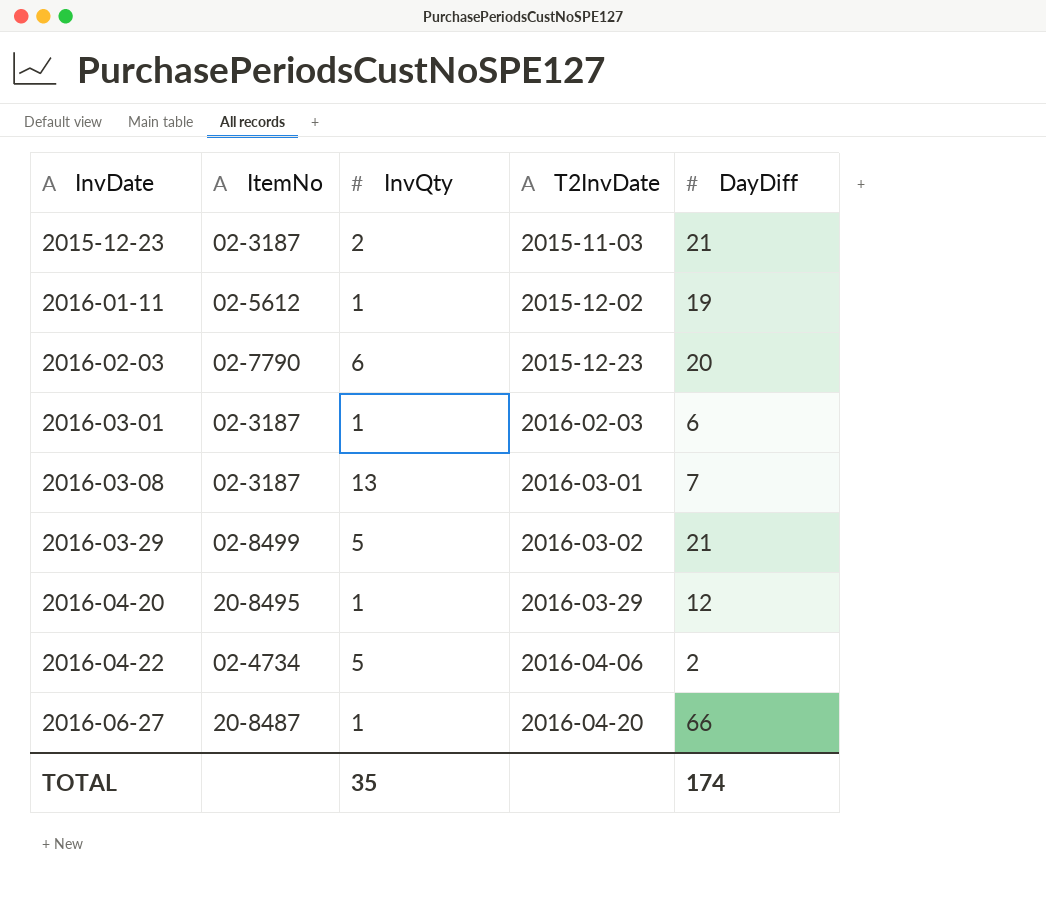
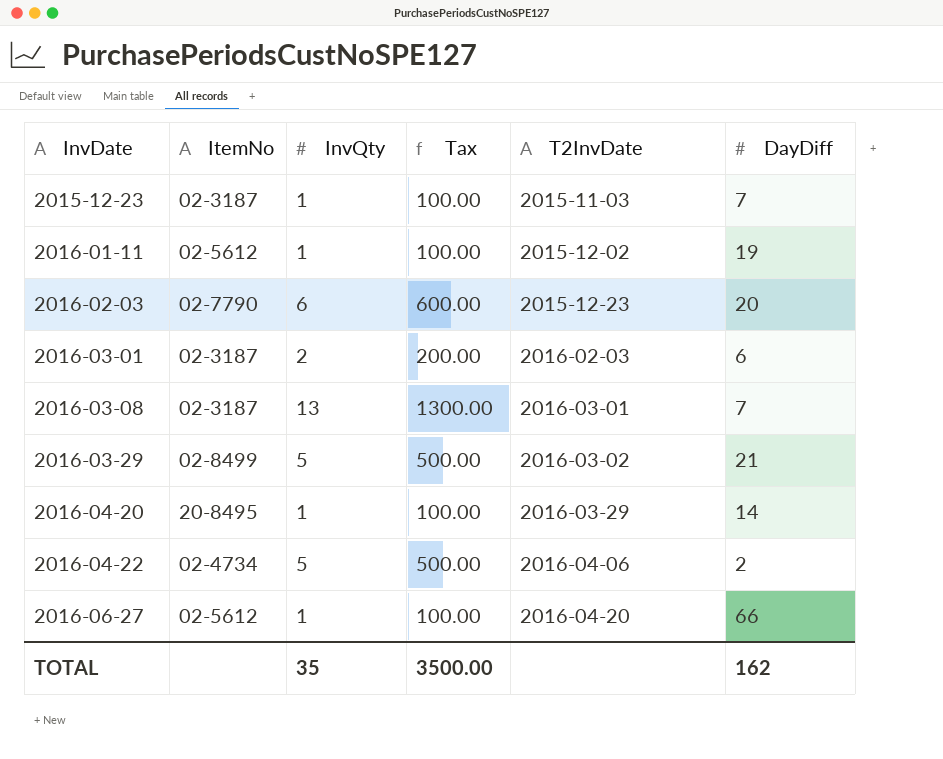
column Tax | formula: none -> [InvQty] * 100
2015-12-23 | InvQty: 2 -> 1
2015-12-23 | DayDiff: 21 -> 7
2016-03-01 | InvQty: 1 -> 2
2016-04-20 | DayDiff: 12 -> 14
2016-06-27 | ItemNo: 20-8487 -> 02-5612
TOTAL | DayDiff: 174 -> 162

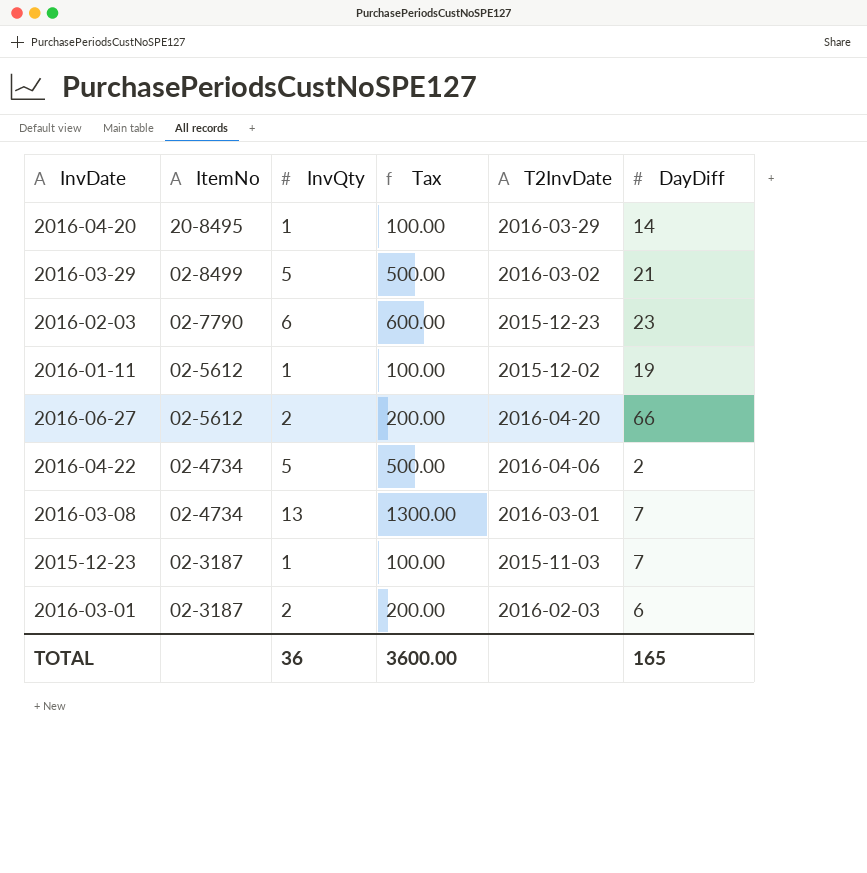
row order: InvDate ascending -> ItemNo descending
2016-02-03 | DayDiff: 20 -> 23
2016-06-27 | InvQty: 1 -> 2
2016-06-27 | Tax: 100.00 -> 200.00
2016-03-08 | ItemNo: 02-3187 -> 02-4734
TOTAL | InvQty: 35 -> 36
TOTAL | Tax: 3500.00 -> 3600.00
TOTAL | DayDiff: 162 -> 165

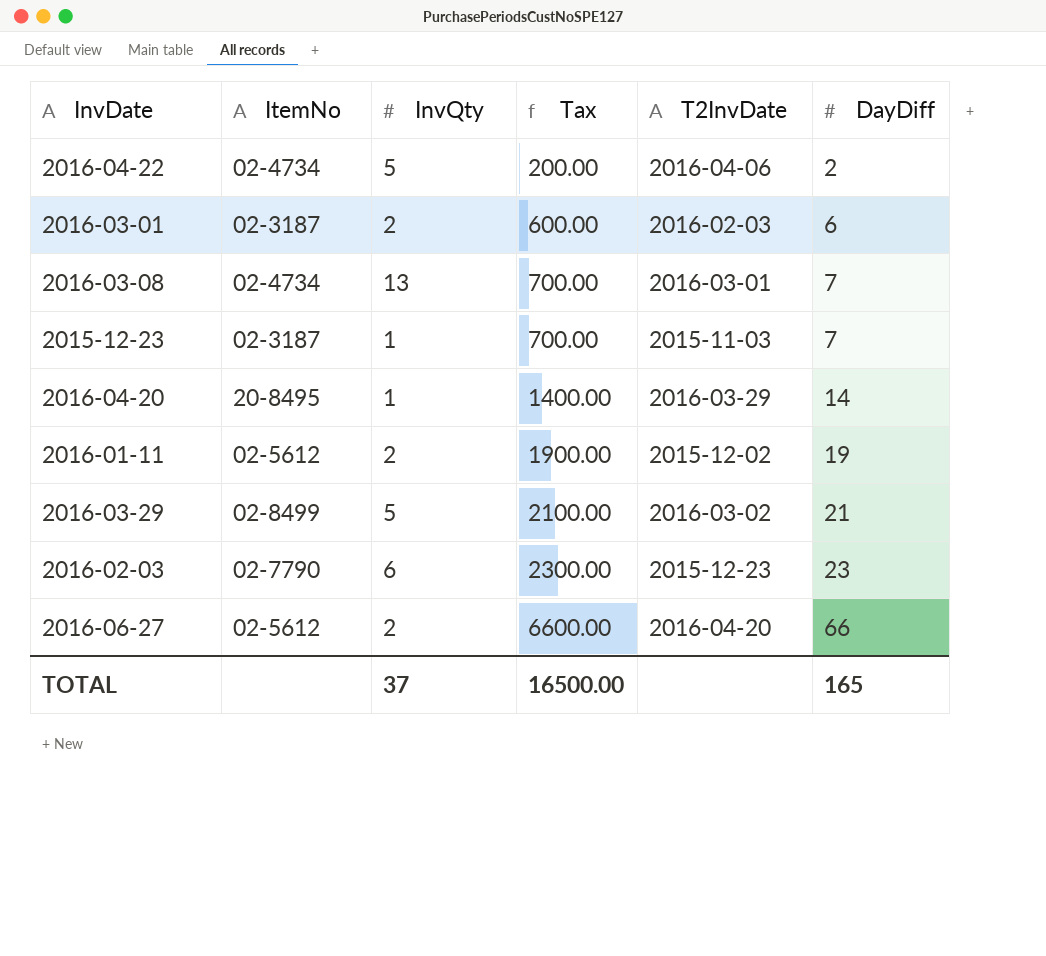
row order: ItemNo descending -> Tax ascending
column Tax | formula: [InvQty] * 100 -> [DayDiff] * 100
2016-01-11 | InvQty: 1 -> 2
TOTAL | InvQty: 36 -> 37
TOTAL | Tax: 3600.00 -> 16500.00

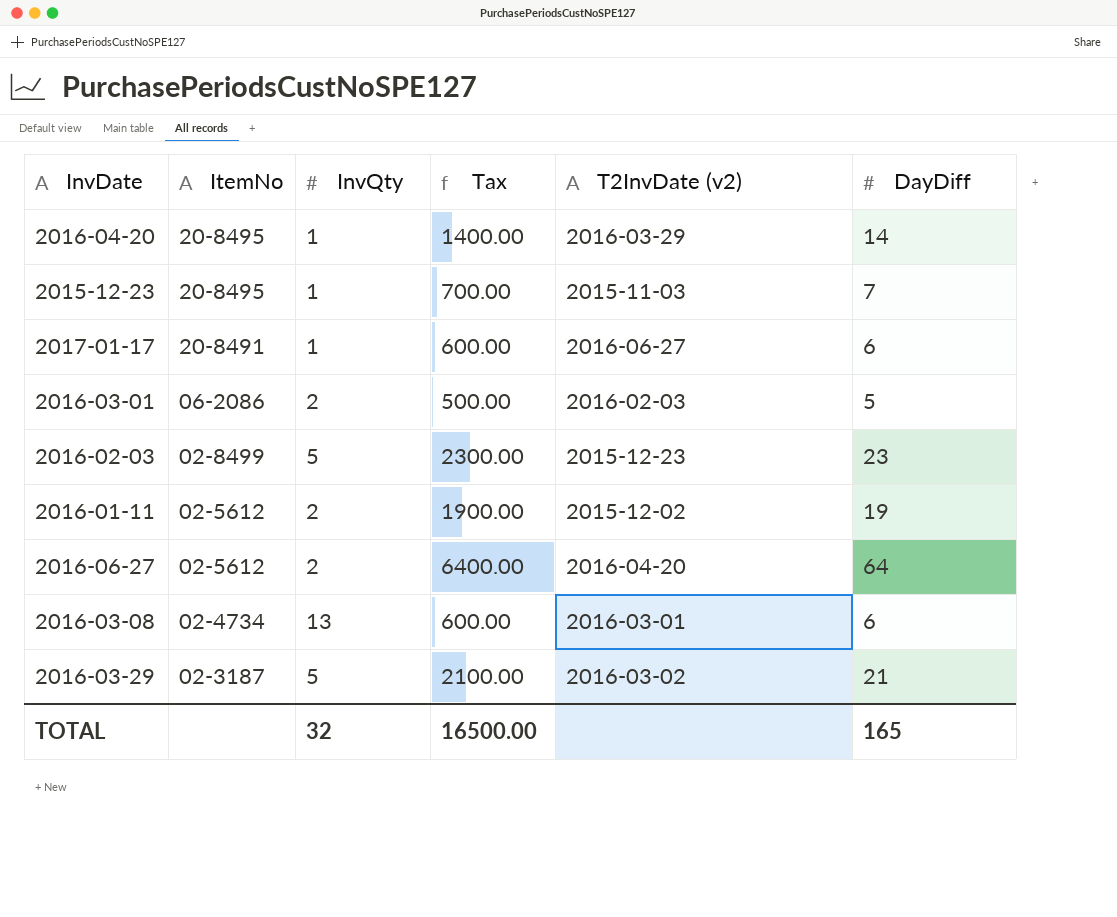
row order: Tax ascending -> ItemNo descending
column name: T2InvDate -> T2InvDate (v2)
row 2016-04-22: 02-4734 | 5 | 200.00 | 2016-04-06 | 2 -> none
2015-12-23 | ItemNo: 02-3187 -> 20-8495
row 2017-01-17: none -> 20-8491 | 1 | 600.00 | 2016-06-27 | 6
2016-03-01 | ItemNo: 02-3187 -> 06-2086
2016-03-01 | Tax: 600.00 -> 500.00
2016-03-01 | DayDiff: 6 -> 5
2016-02-03 | ItemNo: 02-7790 -> 02-8499
2016-02-03 | InvQty: 6 -> 5
2016-06-27 | Tax: 6600.00 -> 6400.00
2016-06-27 | DayDiff: 66 -> 64
2016-03-08 | Tax: 700.00 -> 600.00
2016-03-08 | DayDiff: 7 -> 6
2016-03-29 | ItemNo: 02-8499 -> 02-3187
TOTAL | InvQty: 37 -> 32

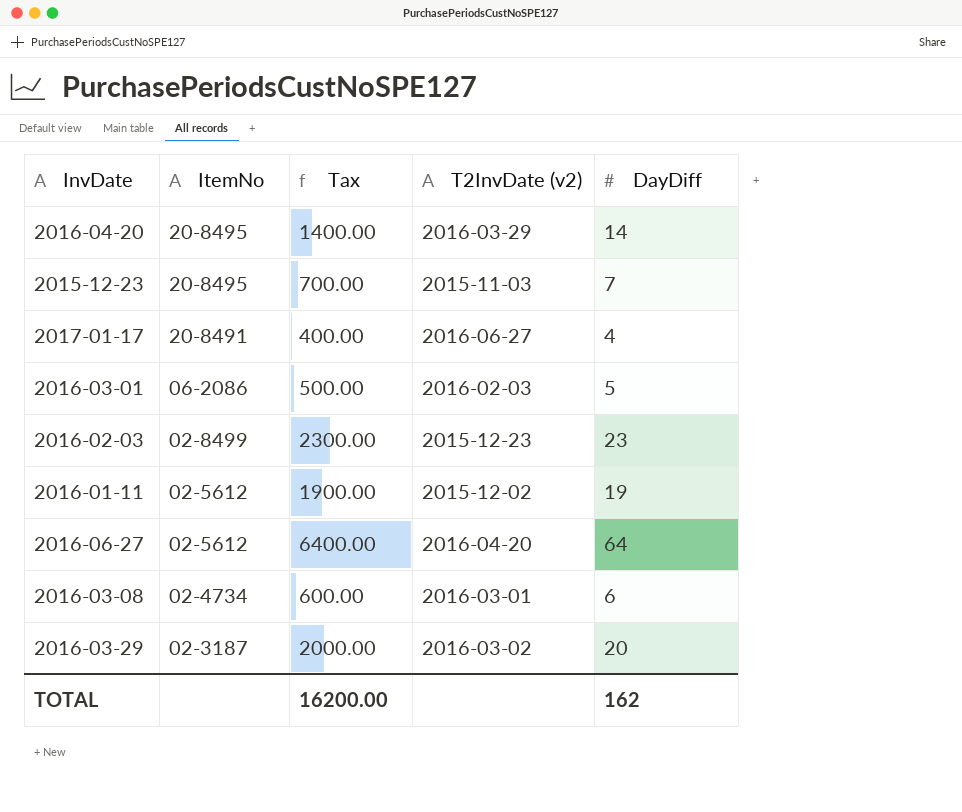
column InvQty | position: 3 -> none
2017-01-17 | Tax: 600.00 -> 400.00
2017-01-17 | DayDiff: 6 -> 4
2016-03-29 | Tax: 2100.00 -> 2000.00
2016-03-29 | DayDiff: 21 -> 20
TOTAL | Tax: 16500.00 -> 16200.00
TOTAL | DayDiff: 165 -> 162

